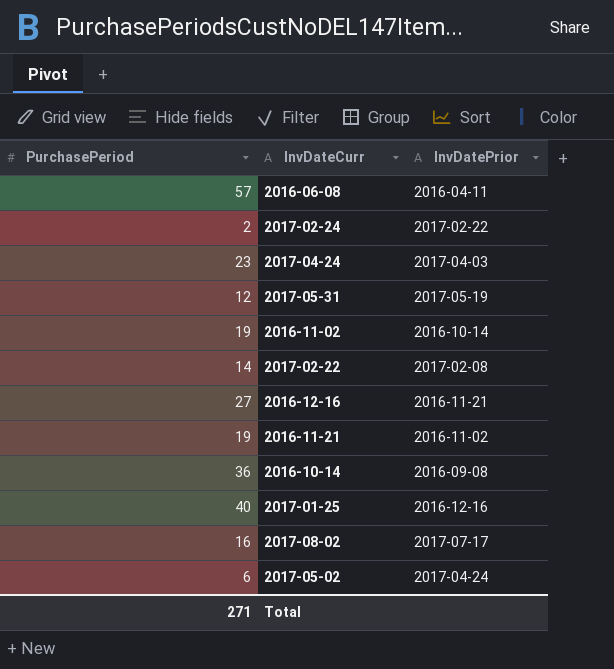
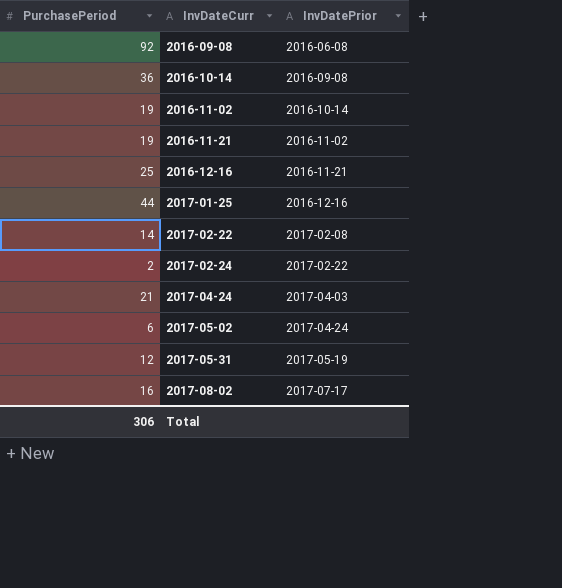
row order: none -> InvDateCurr ascending
row 2016-06-08: 57 | 2016-04-11 -> none
row 2016-09-08: none -> 92 | 2016-06-08
2016-12-16 | PurchasePeriod: 27 -> 25
2017-01-25 | PurchasePeriod: 40 -> 44
2017-04-24 | PurchasePeriod: 23 -> 21
Total | PurchasePeriod: 271 -> 306

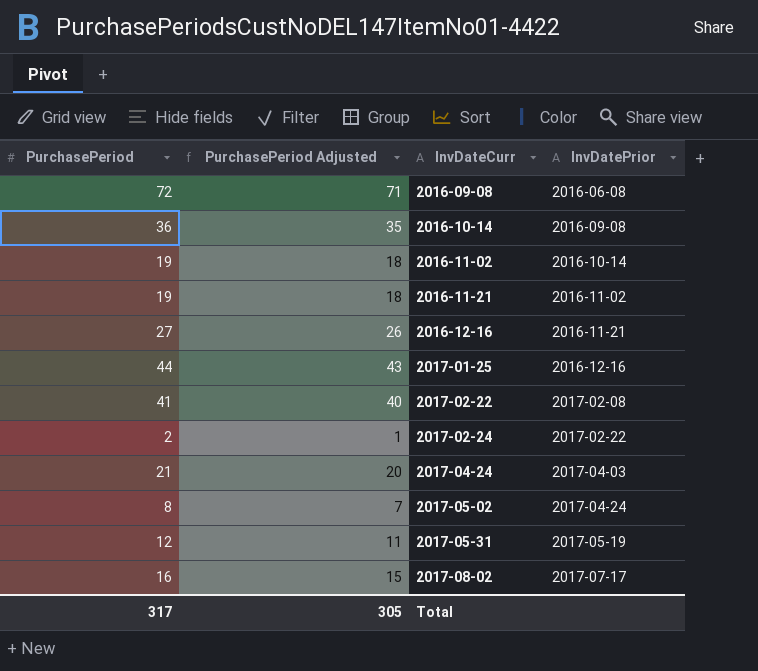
column PurchasePeriod Adjusted | formula: none -> [PurchasePeriod] - 1
2016-09-08 | PurchasePeriod: 92 -> 72
2016-12-16 | PurchasePeriod: 25 -> 27
2017-02-22 | PurchasePeriod: 14 -> 41
2017-05-02 | PurchasePeriod: 6 -> 8
Total | PurchasePeriod: 306 -> 317

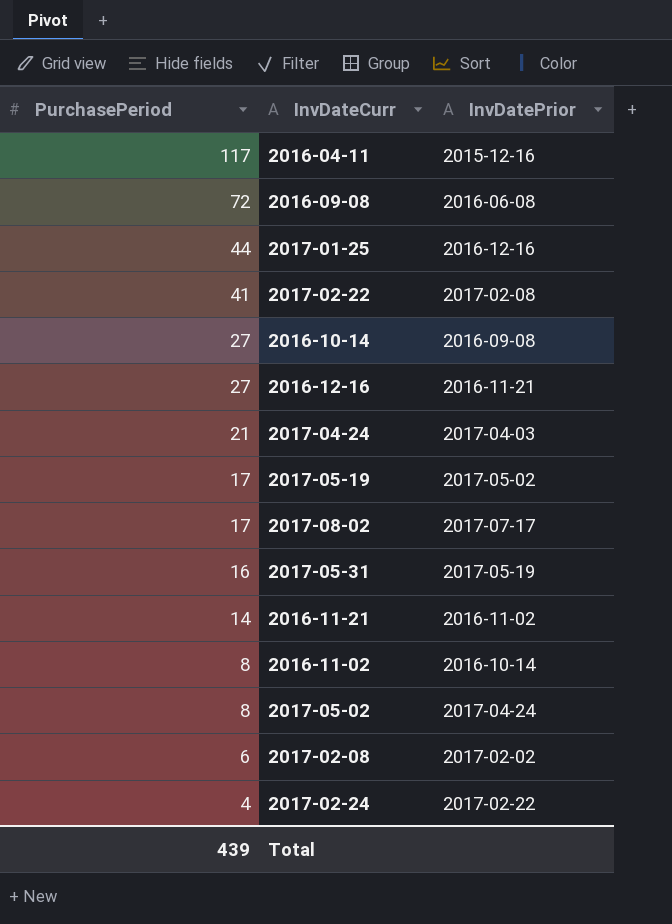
row order: InvDateCurr ascending -> PurchasePeriod descending
column PurchasePeriod Adjusted | formula: [PurchasePeriod] - 1 -> none
row 2016-04-11: none -> 117 | 2015-12-16
2016-10-14 | PurchasePeriod: 36 -> 27
row 2017-05-19: none -> 17 | 2017-05-02
2017-08-02 | PurchasePeriod: 16 -> 17
2017-05-31 | PurchasePeriod: 12 -> 16
2016-11-21 | PurchasePeriod: 19 -> 14
2016-11-02 | PurchasePeriod: 19 -> 8
row 2017-02-08: none -> 6 | 2017-02-02
2017-02-24 | PurchasePeriod: 2 -> 4
Total | PurchasePeriod: 317 -> 439

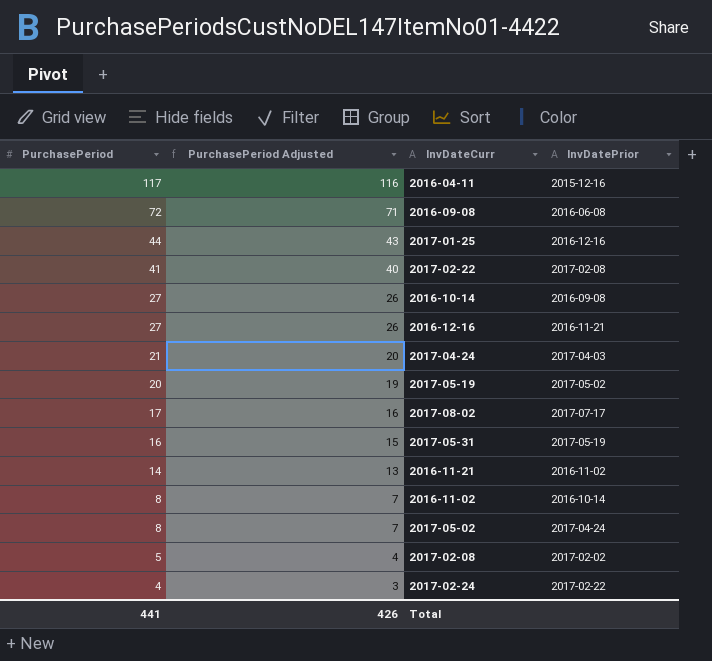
column PurchasePeriod Adjusted | formula: none -> [PurchasePeriod] - 1
2017-05-19 | PurchasePeriod: 17 -> 20
2017-02-08 | PurchasePeriod: 6 -> 5
Total | PurchasePeriod: 439 -> 441

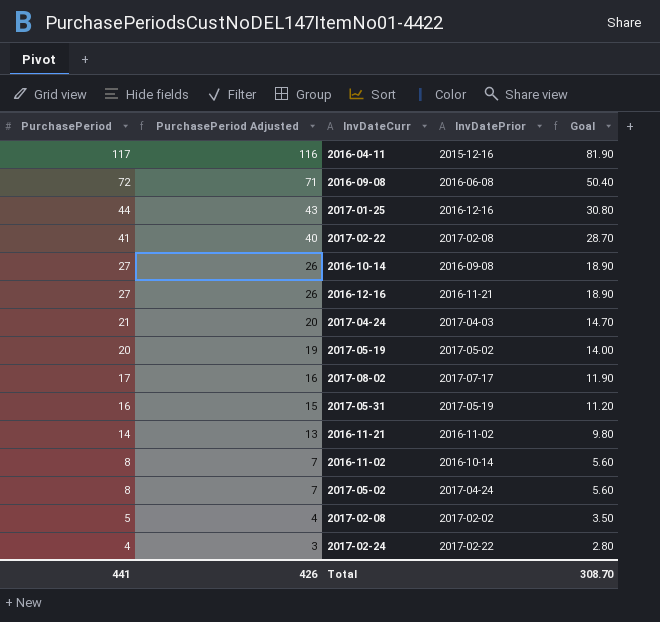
column Goal | formula: none -> [PurchasePeriod] * 0.7

